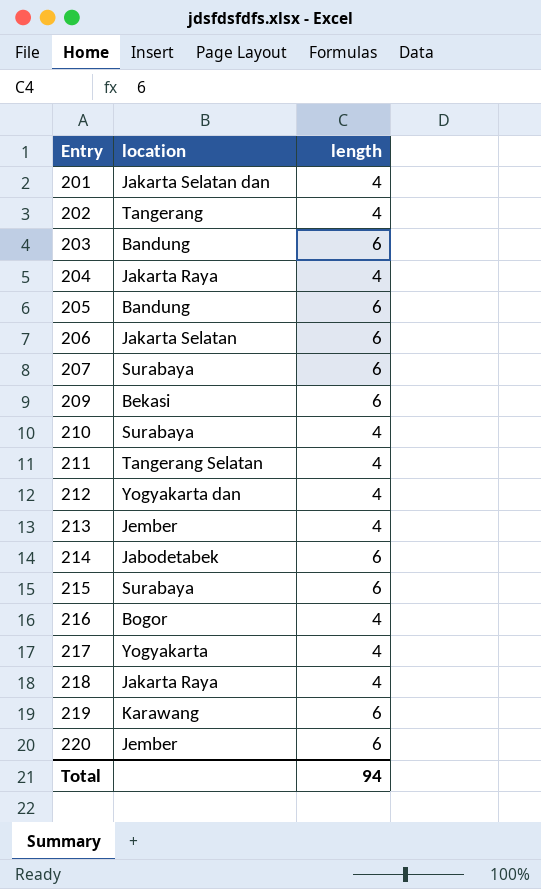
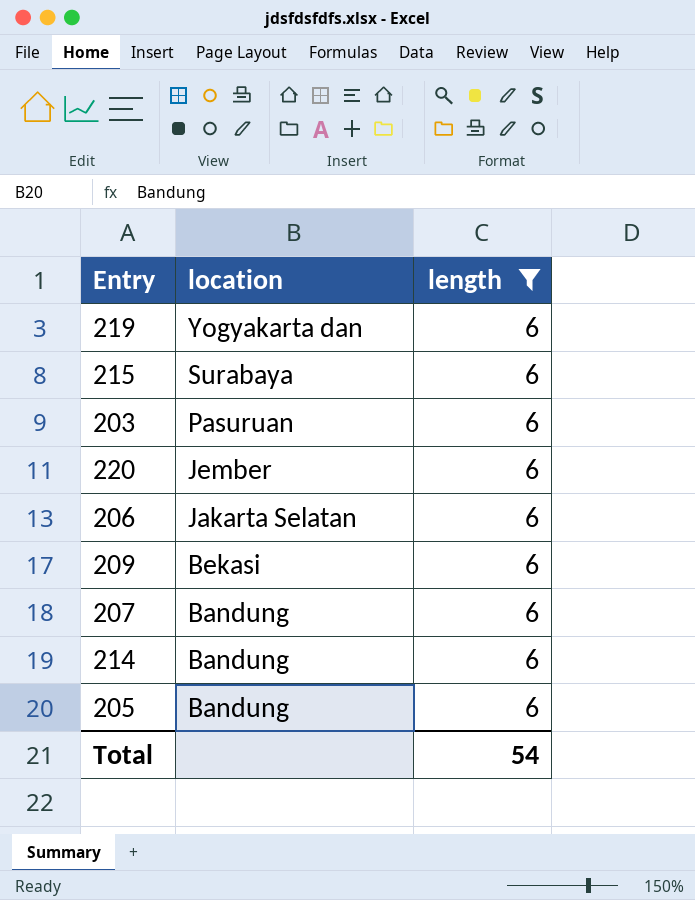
filter: none -> length = 6
row order: Entry ascending -> location descending
219 | location: Karawang -> Yogyakarta dan
203 | location: Bandung -> Pasuruan
207 | location: Surabaya -> Bandung
214 | location: Jabodetabek -> Bandung
Total | length: 94 -> 54

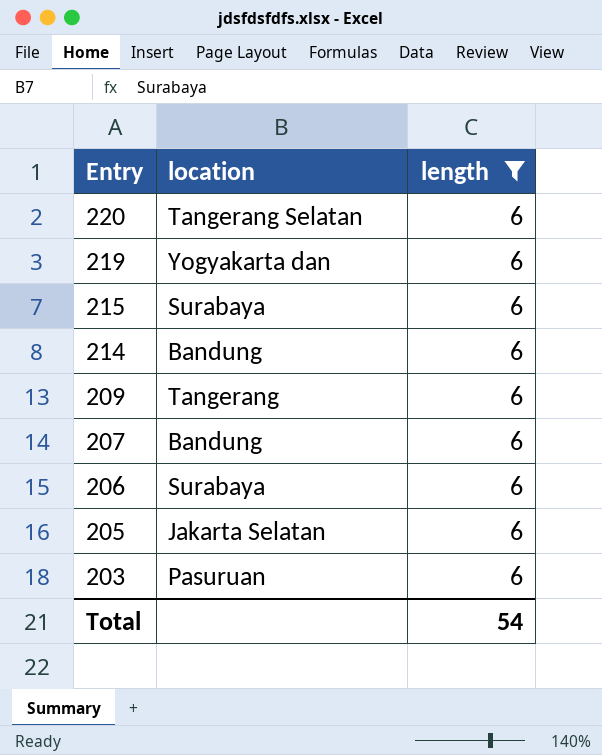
row order: location descending -> Entry descending
220 | location: Jember -> Tangerang Selatan
209 | location: Bekasi -> Tangerang
206 | location: Jakarta Selatan -> Surabaya
205 | location: Bandung -> Jakarta Selatan

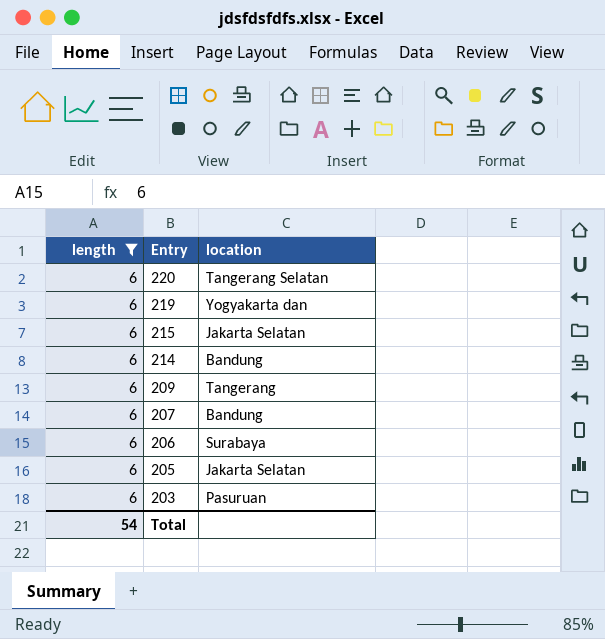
column length | position: 3 -> 1
215 | location: Surabaya -> Jakarta Selatan

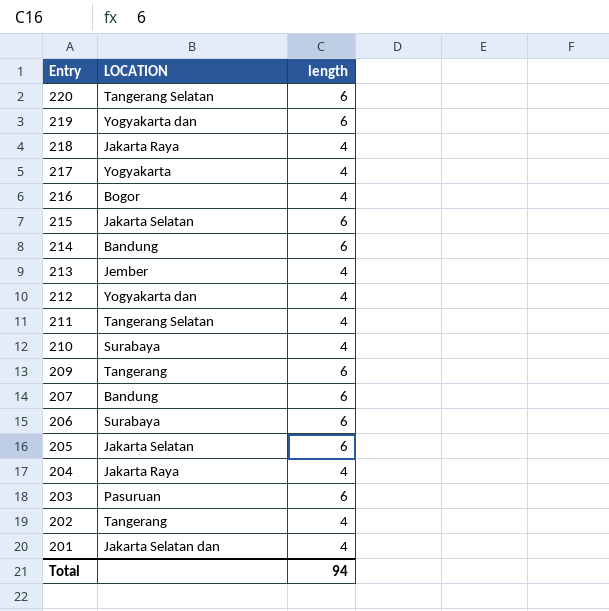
filter: length = 6 -> none
column name: location -> LOCATION
column length | position: 1 -> 3
Total | length: 54 -> 94

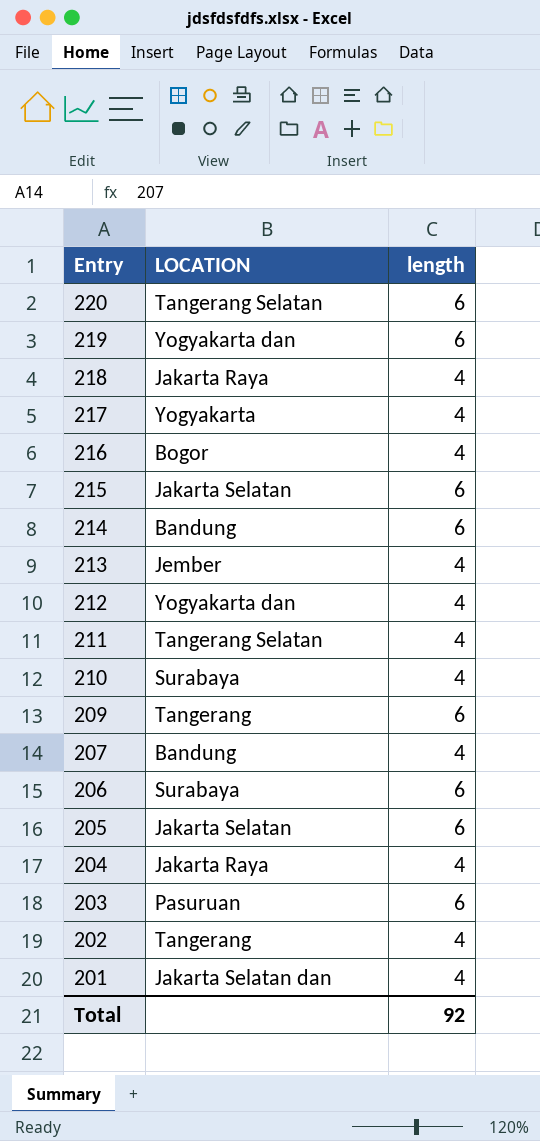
207 | length: 6 -> 4
Total | length: 94 -> 92

